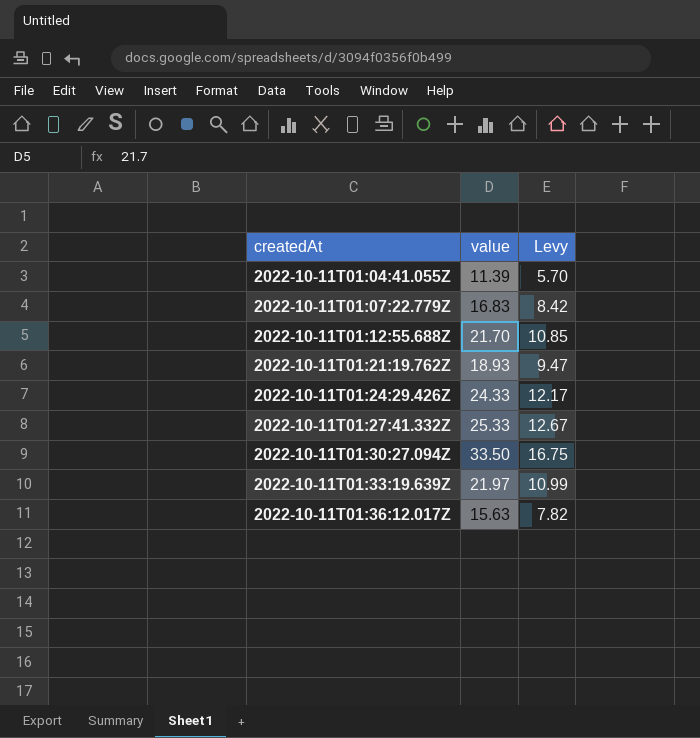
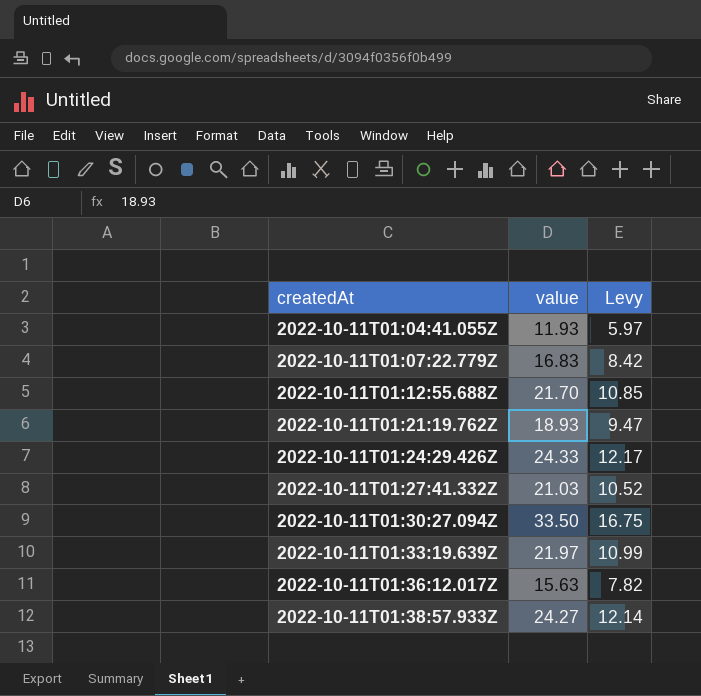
2022-10-11T01:04:41.055Z | value: 11.39 -> 11.93
2022-10-11T01:04:41.055Z | Levy: 5.70 -> 5.97
2022-10-11T01:27:41.332Z | value: 25.33 -> 21.03
2022-10-11T01:27:41.332Z | Levy: 12.67 -> 10.52
row 2022-10-11T01:38:57.933Z: none -> 24.27 | 12.14

